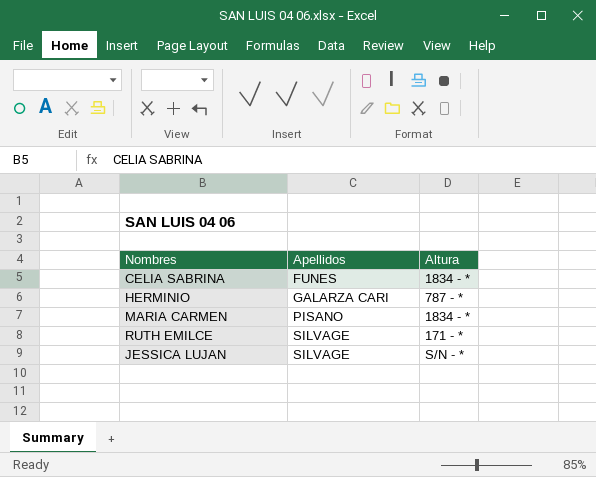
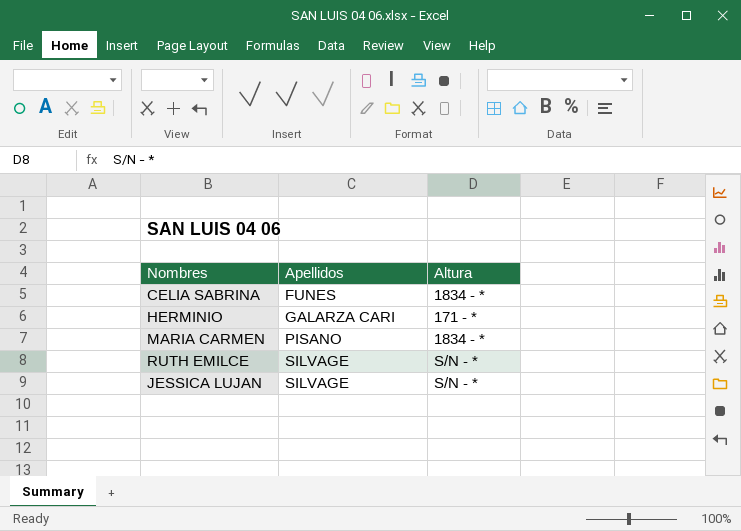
HERMINIO | Altura: 787 - * -> 171 - *
RUTH EMILCE | Altura: 171 - * -> S/N - *

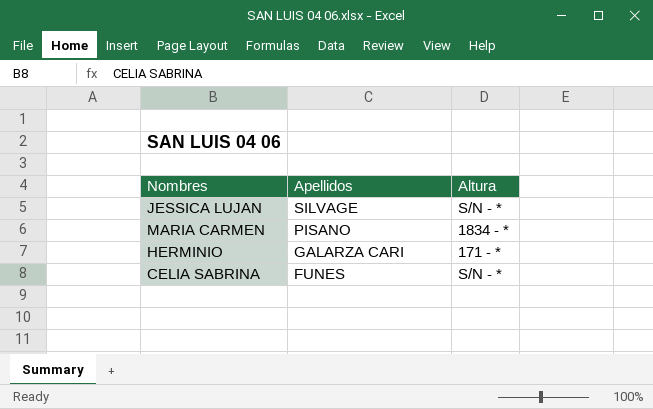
row order: Apellidos ascending -> Apellidos descending
row RUTH EMILCE: SILVAGE | S/N - * -> none
CELIA SABRINA | Altura: 1834 - * -> S/N - *

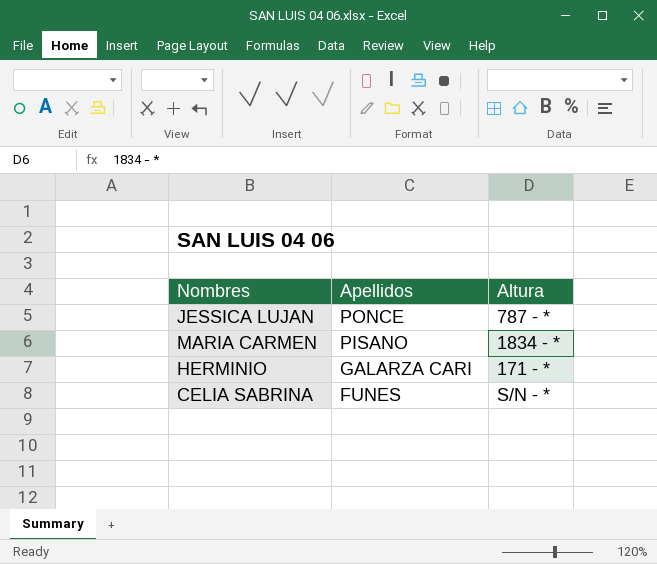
JESSICA LUJAN | Apellidos: SILVAGE -> PONCE
JESSICA LUJAN | Altura: S/N - * -> 787 - *

